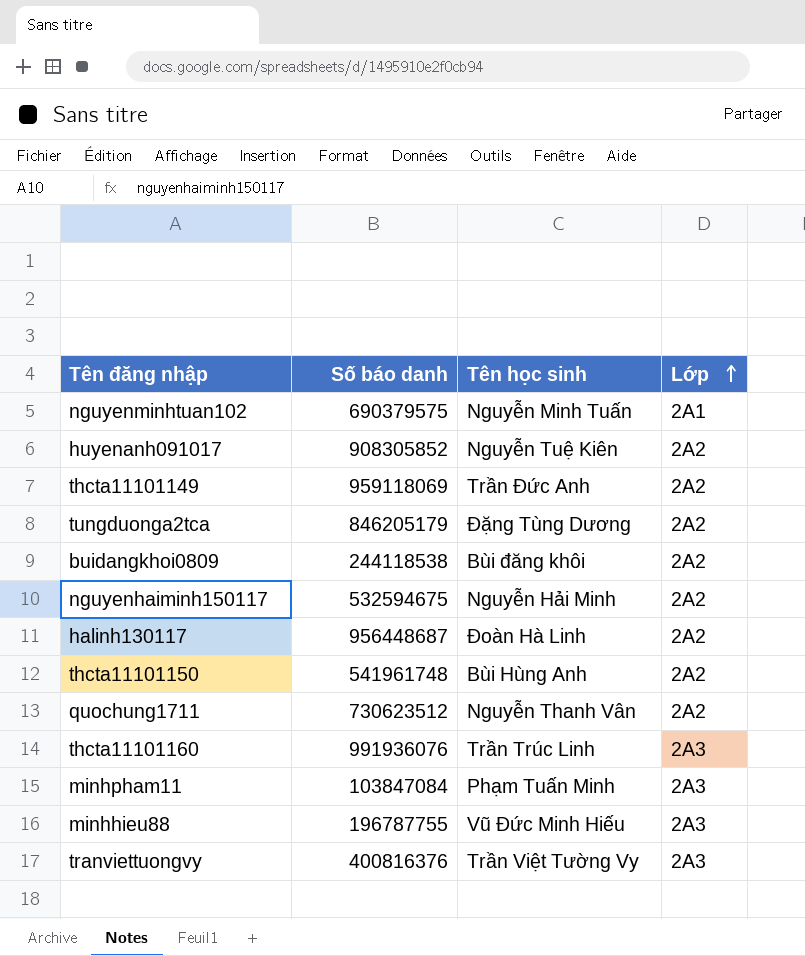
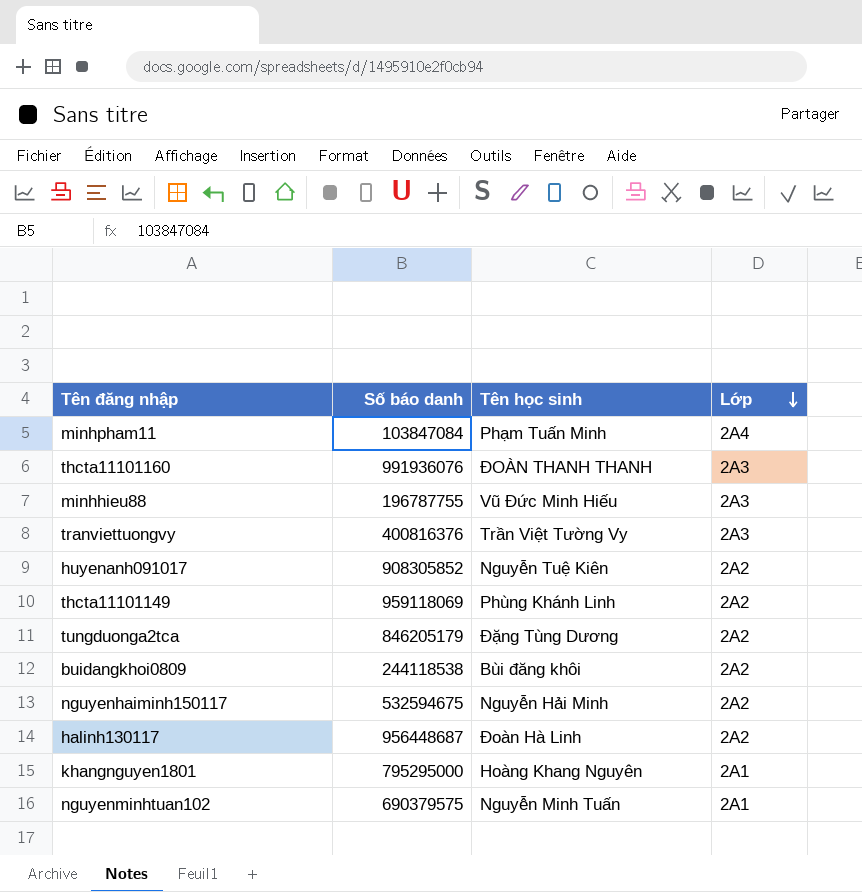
row order: Lớp ascending -> Lớp descending
row thcta11101150: 541961748 | Bùi Hùng Anh | 2A2 -> none
row quochung1711: 730623512 | Nguyễn Thanh Vân | 2A2 -> none
minhpham11 | Lớp: 2A3 -> 2A4
thcta11101160 | Tên học sinh: Trần Trúc Linh -> ĐOÀN THANH THANH
thcta11101149 | Tên học sinh: Trần Đức Anh -> Phùng Khánh Linh
row khangnguyen1801: none -> 795295000 | Hoàng Khang Nguyên | 2A1

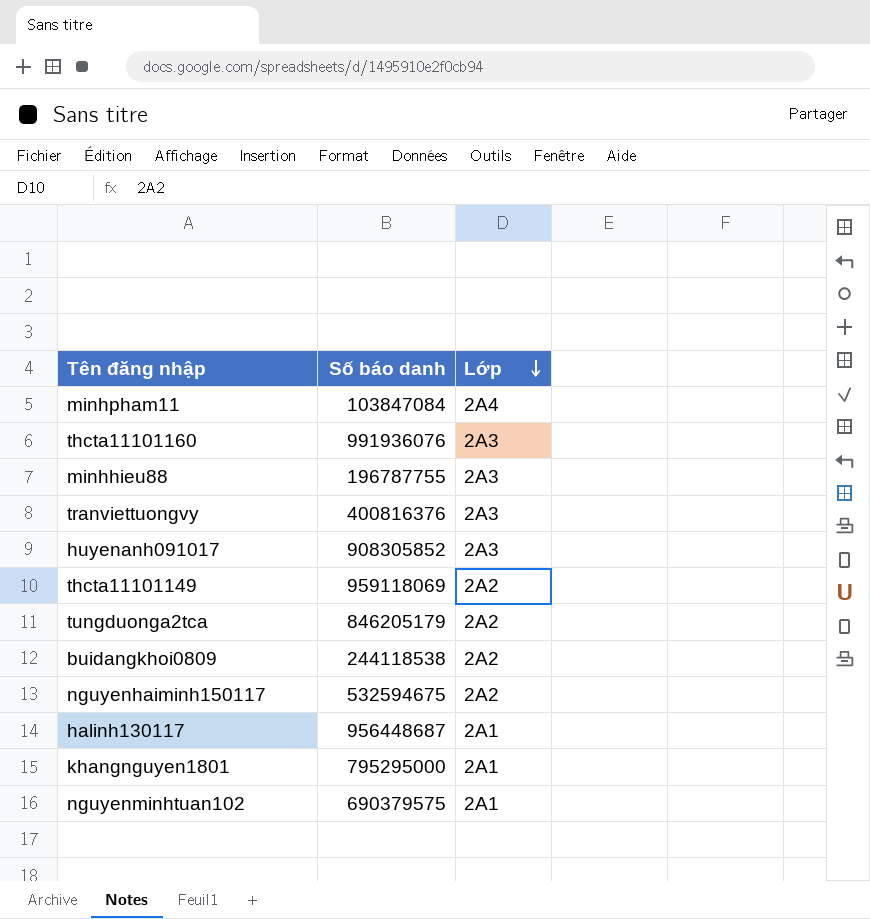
column Tên học sinh | position: 3 -> none
huyenanh091017 | Lớp: 2A2 -> 2A3
halinh130117 | Lớp: 2A2 -> 2A1

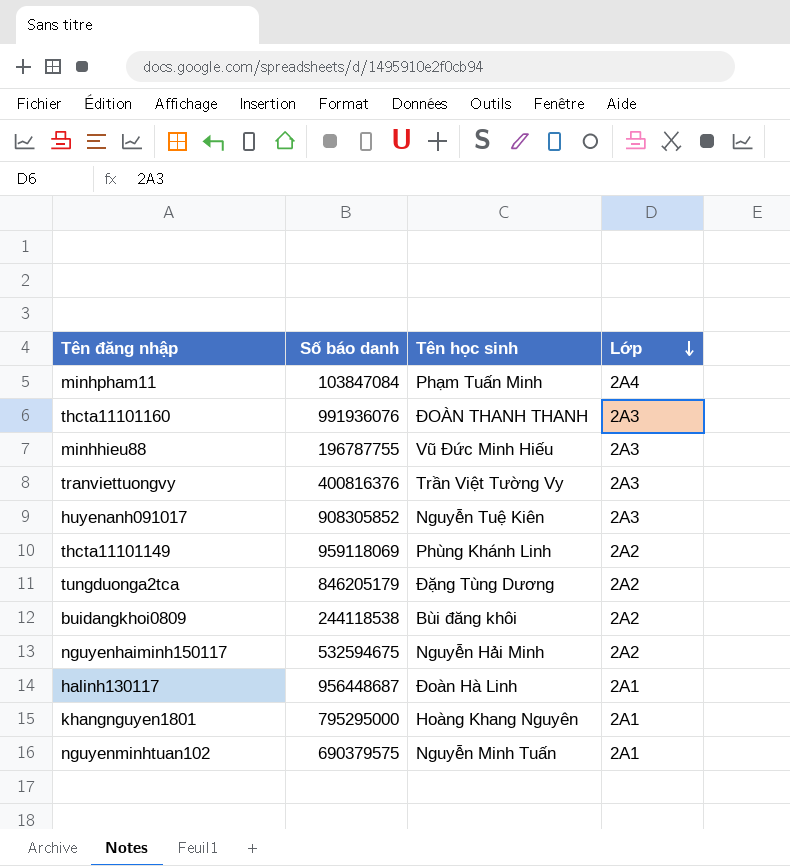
column Tên học sinh | position: none -> 3

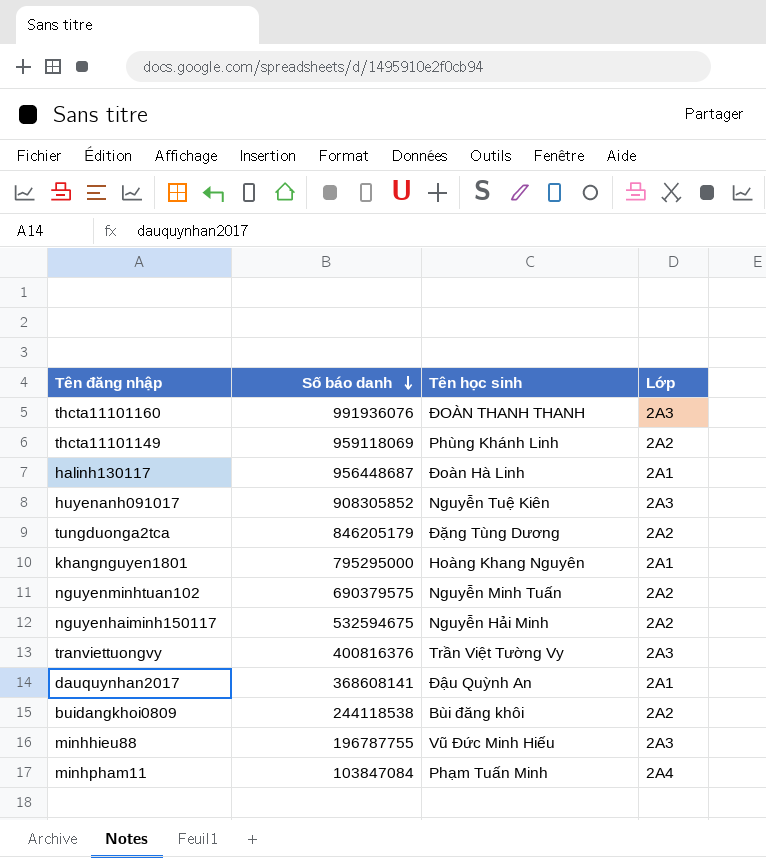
row order: Lớp descending -> Số báo danh descending
nguyenminhtuan102 | Lớp: 2A1 -> 2A2
row dauquynhan2017: none -> 368608141 | Đậu Quỳnh An | 2A1

